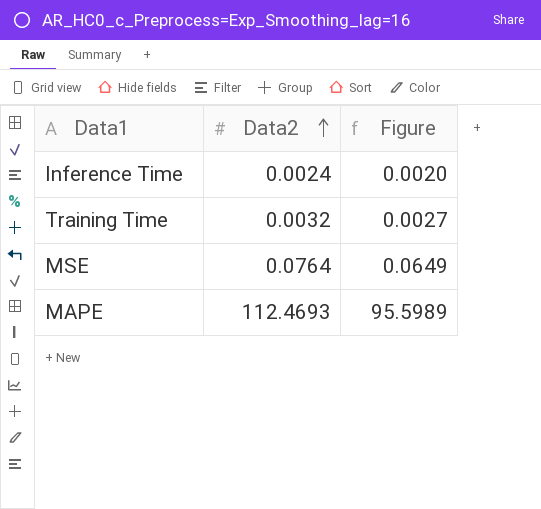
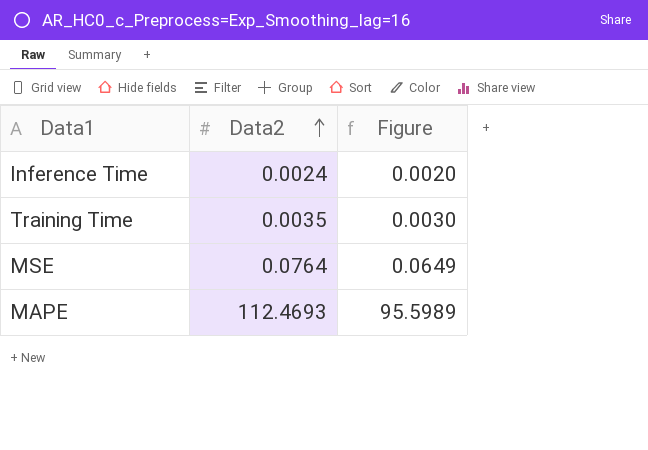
Training Time | Data2: 0.0032 -> 0.0035
Training Time | Figure: 0.0027 -> 0.0030

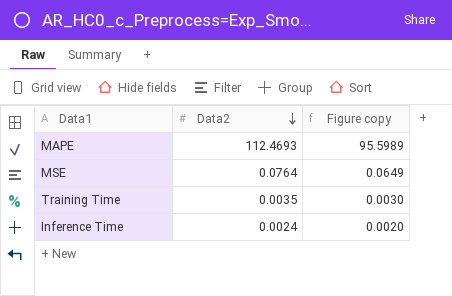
row order: Data2 ascending -> Data2 descending
column name: Figure -> Figure copy

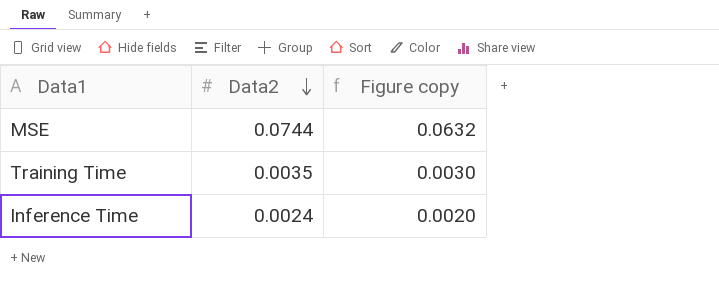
row MAPE: 112.4693 | 95.5989 -> none
MSE | Data2: 0.0764 -> 0.0744
MSE | Figure copy: 0.0649 -> 0.0632

